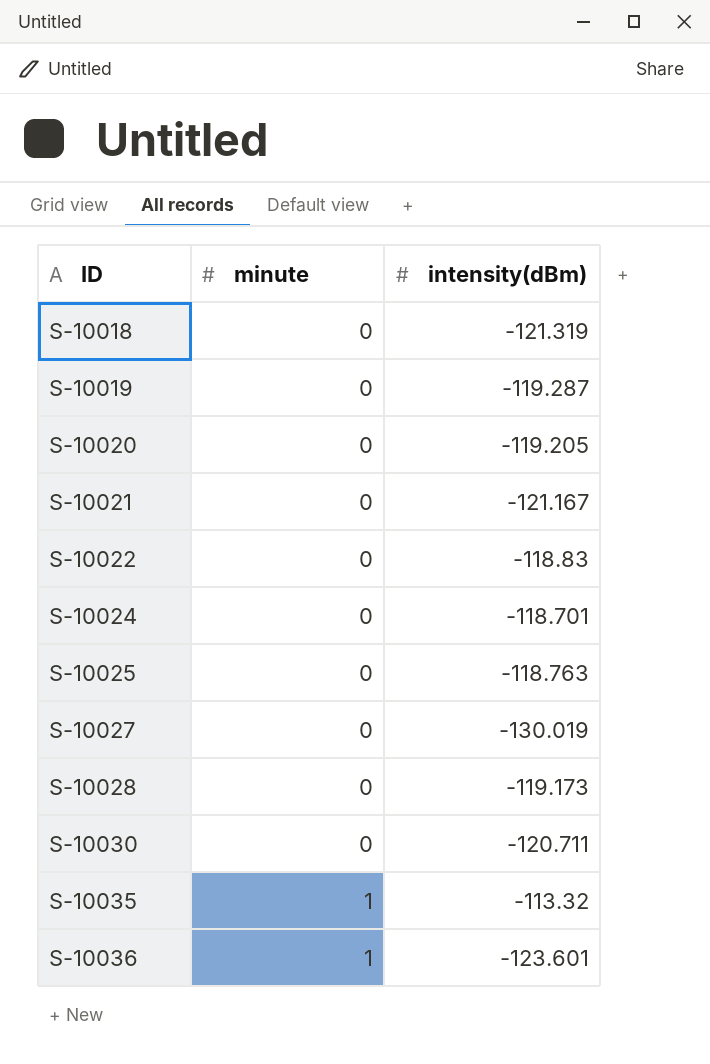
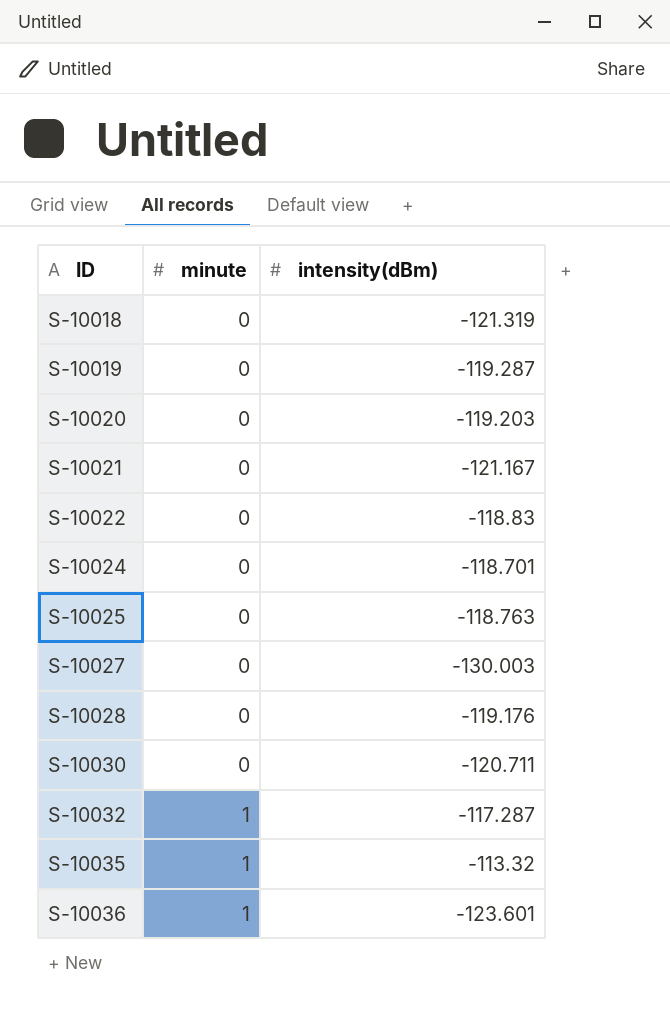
S-10020 | intensity(dBm): -119.205 -> -119.203
S-10027 | intensity(dBm): -130.019 -> -130.003
S-10028 | intensity(dBm): -119.173 -> -119.176
row S-10032: none -> 1 | -117.287

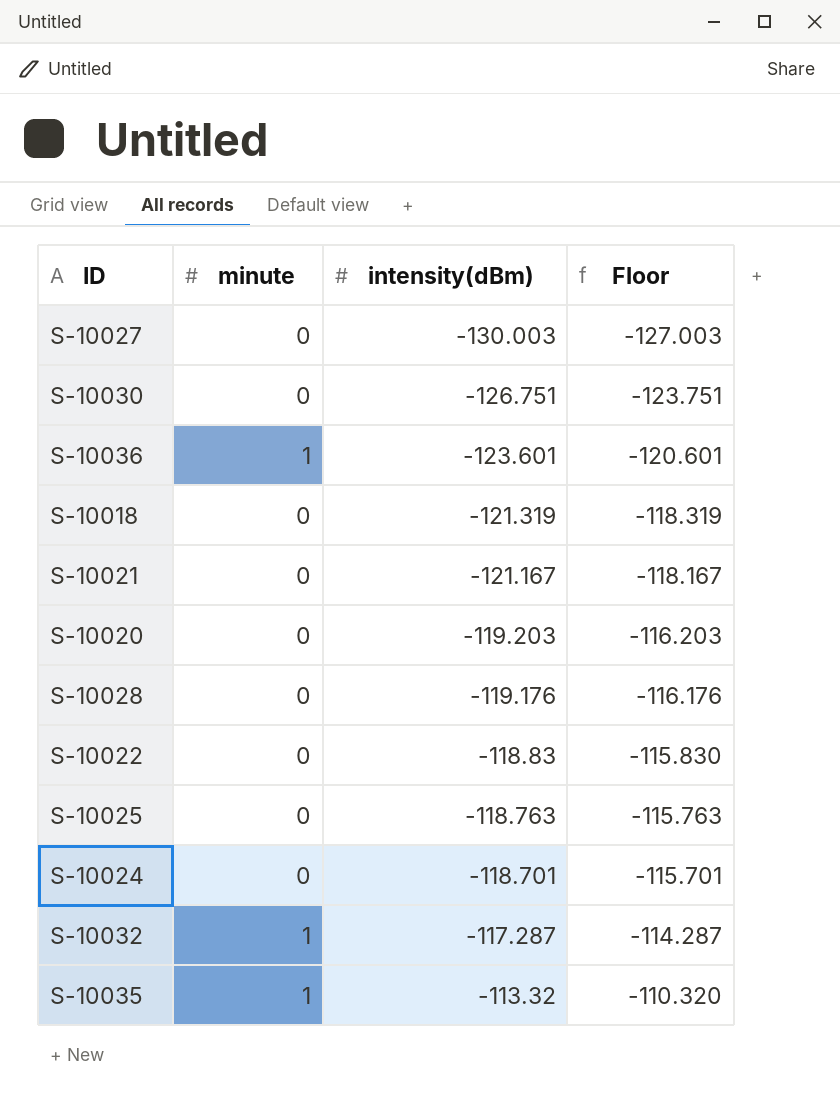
row order: ID ascending -> intensity(dBm) ascending
column Floor | formula: none -> [intensity(dBm)] + 3
row S-10019: 0 | -119.287 -> none
S-10030 | intensity(dBm): -120.711 -> -126.751

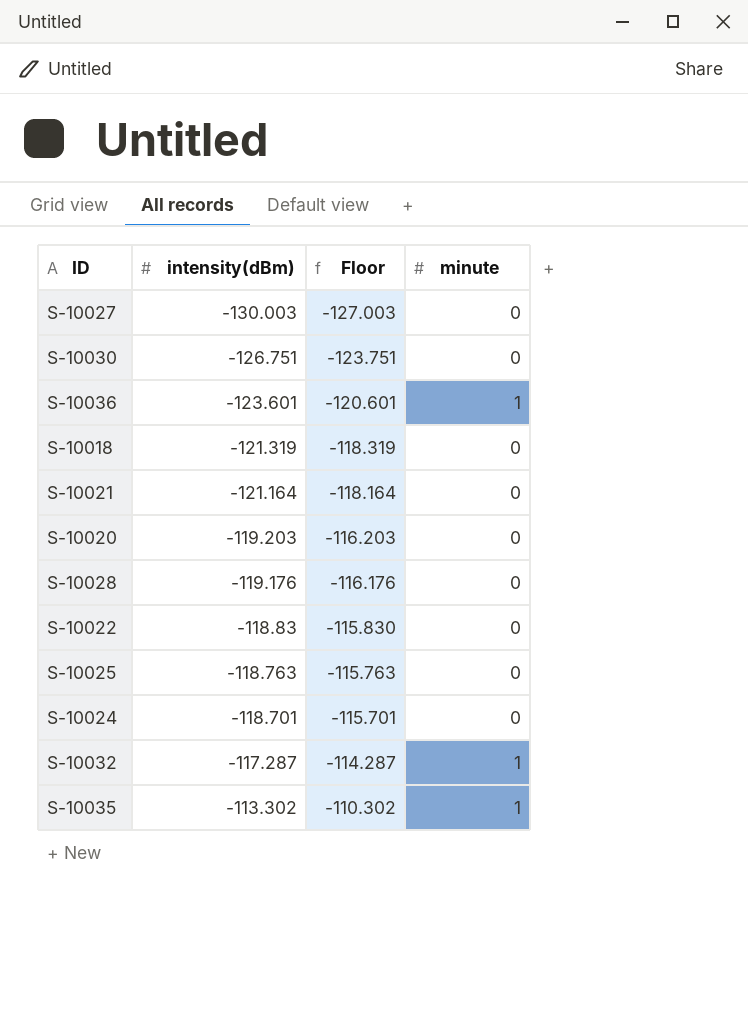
column minute | position: 2 -> 4
S-10021 | intensity(dBm): -121.167 -> -121.164
S-10021 | Floor: -118.167 -> -118.164
S-10035 | intensity(dBm): -113.32 -> -113.302
S-10035 | Floor: -110.320 -> -110.302

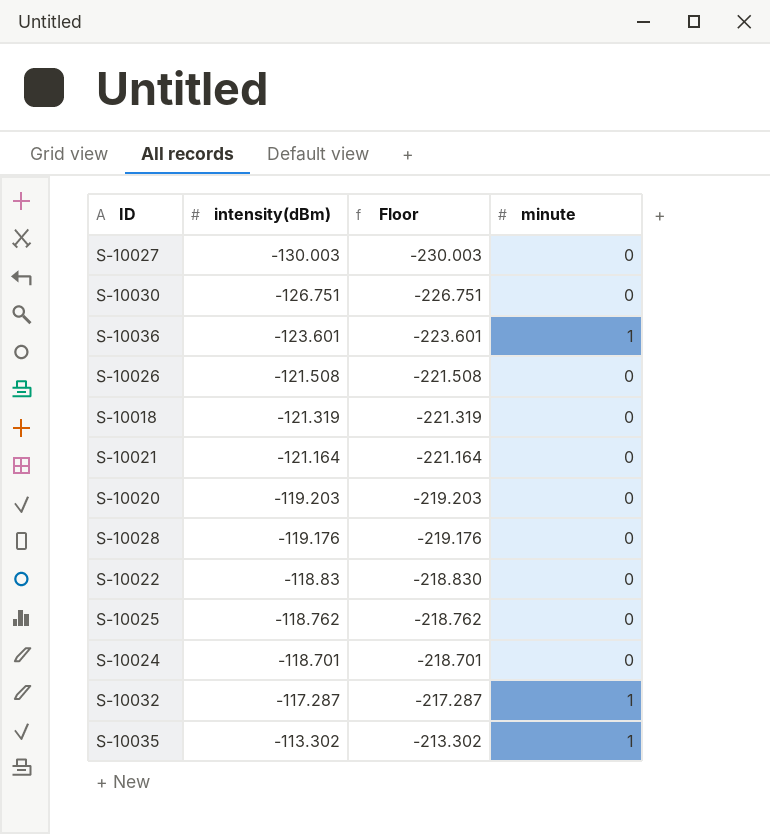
column Floor | formula: [intensity(dBm)] + 3 -> [intensity(dBm)] - 100
row S-10026: none -> -121.508 | -221.508 | 0
S-10025 | intensity(dBm): -118.763 -> -118.762

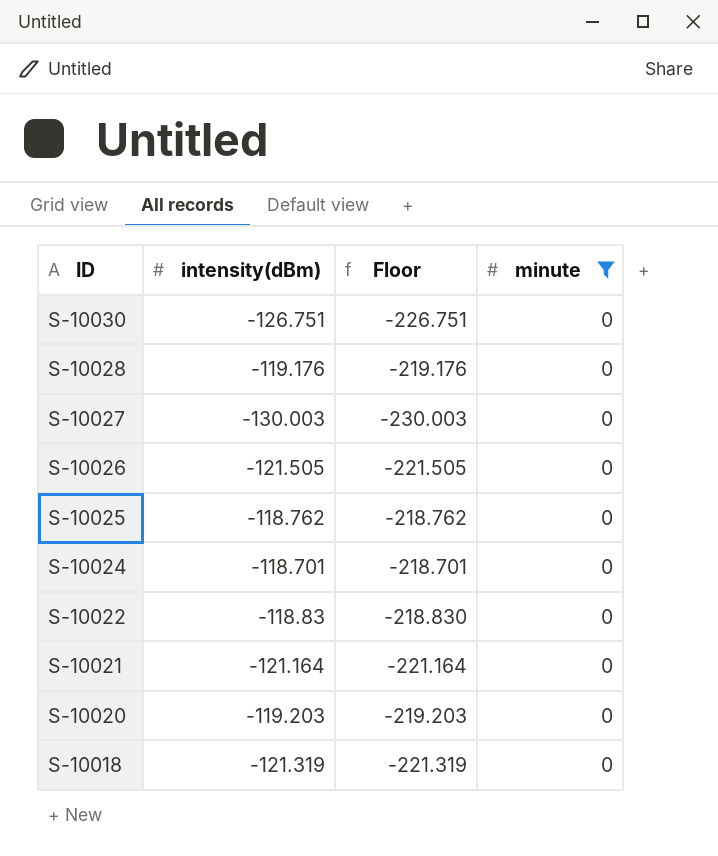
filter: none -> minute = 0
row order: intensity(dBm) ascending -> ID descending
S-10026 | intensity(dBm): -121.508 -> -121.505
S-10026 | Floor: -221.508 -> -221.505

